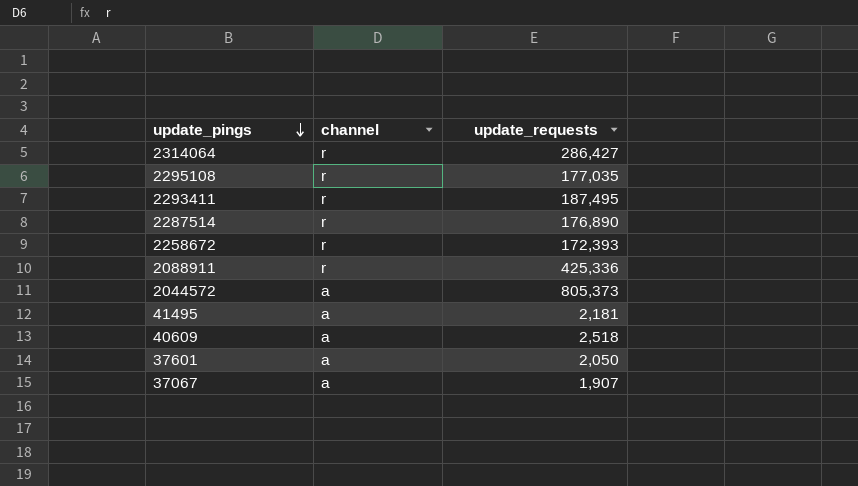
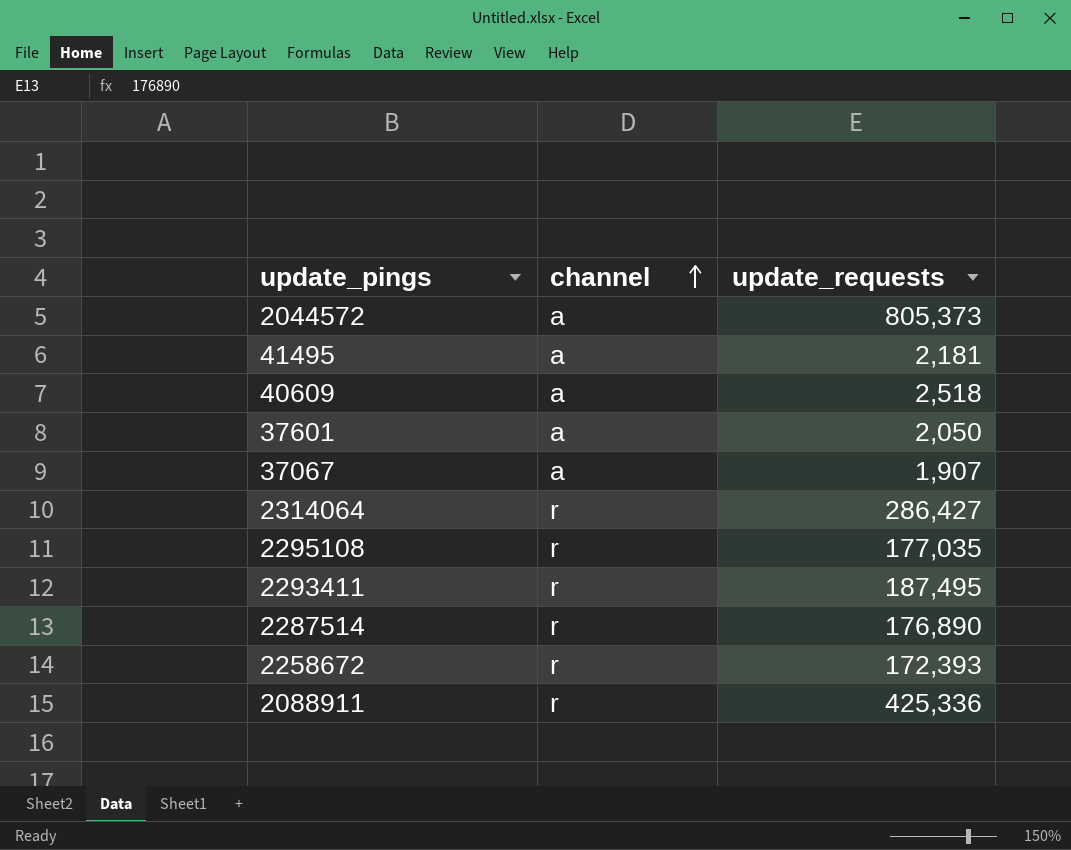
row order: update_pings descending -> channel ascending

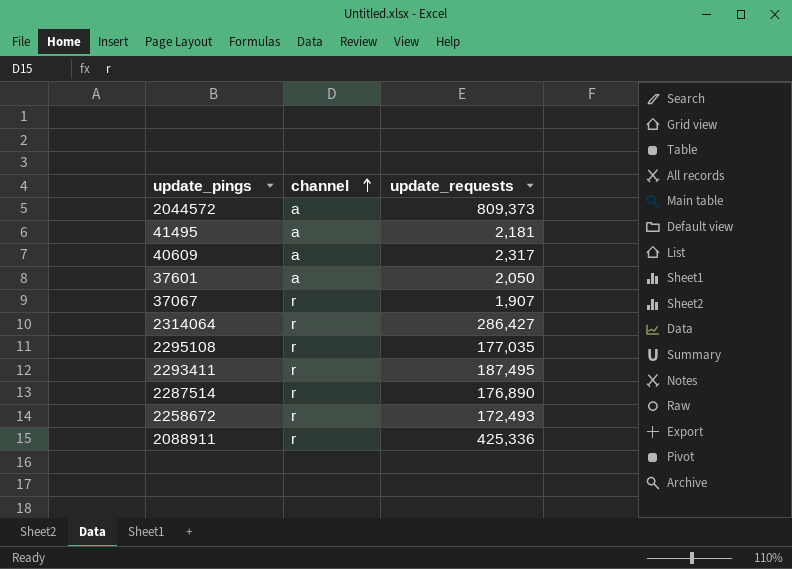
2044572 | update_requests: 805,373 -> 809,373
40609 | update_requests: 2,518 -> 2,317
37067 | channel: a -> r
2258672 | update_requests: 172,393 -> 172,493

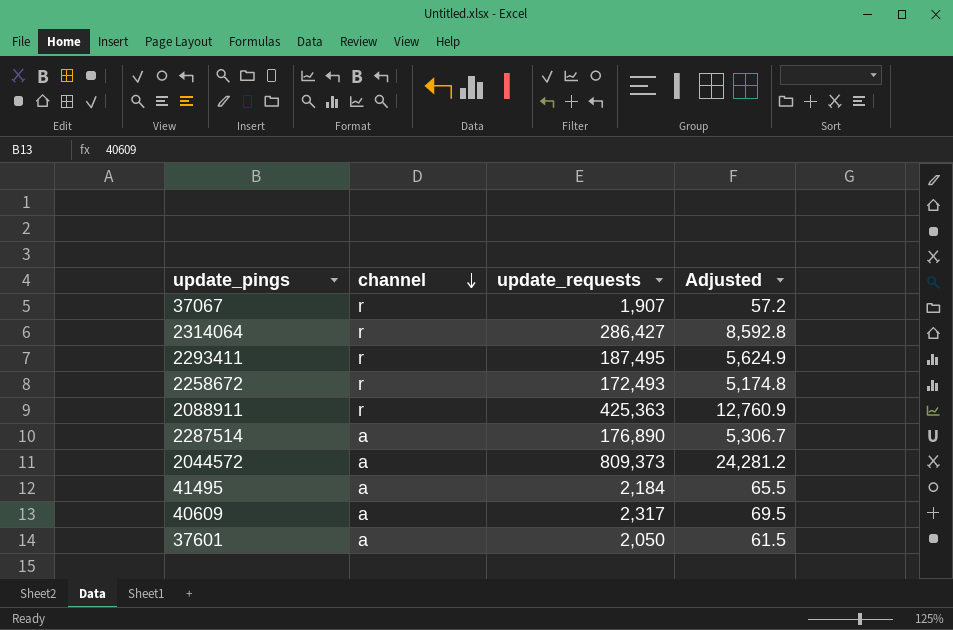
row order: channel ascending -> channel descending
column Adjusted | formula: none -> [update_requests] * 0.03
row 2295108: r | 177,035 -> none
2088911 | update_requests: 425,336 -> 425,363
2287514 | channel: r -> a
41495 | update_requests: 2,181 -> 2,184

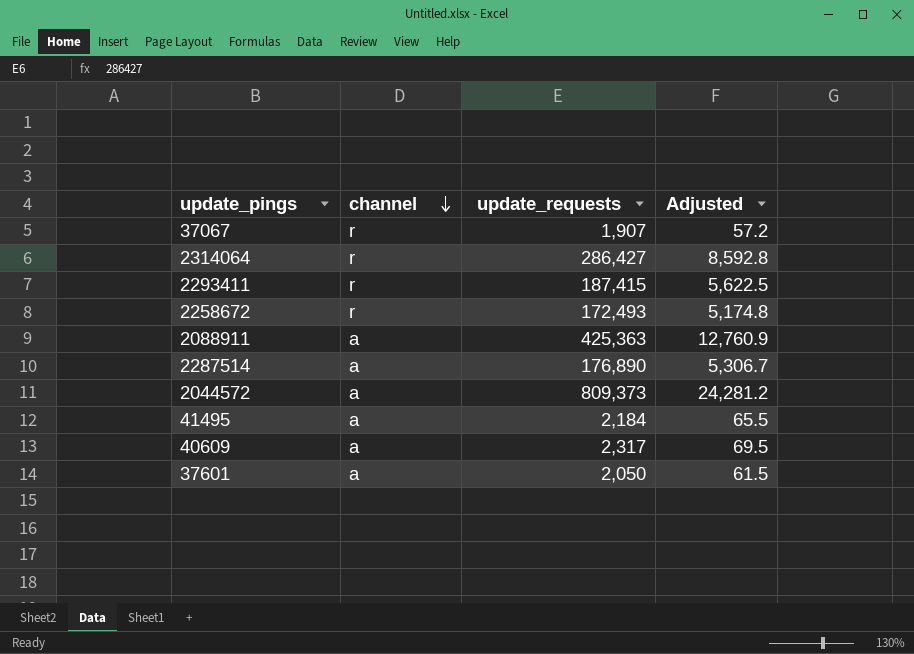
2293411 | update_requests: 187,495 -> 187,415
2293411 | Adjusted: 5,624.9 -> 5,622.5
2088911 | channel: r -> a

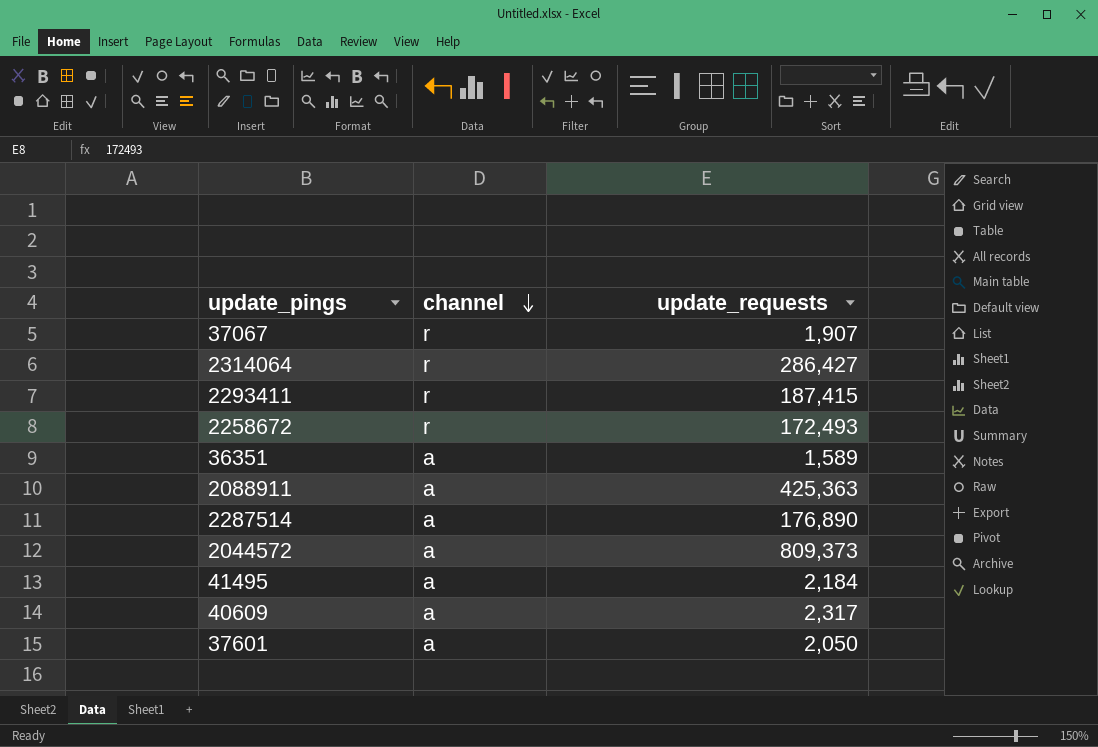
column Adjusted | formula: [update_requests] * 0.03 -> none
row 36351: none -> a | 1,589

